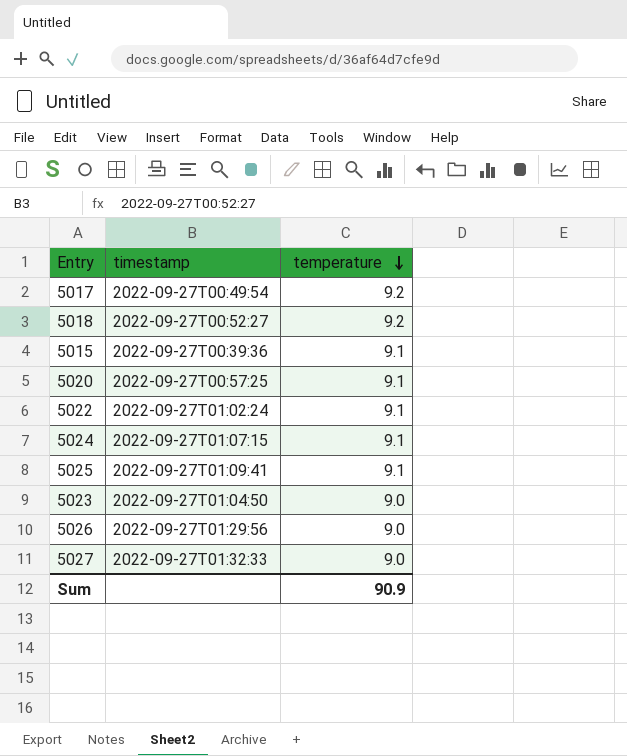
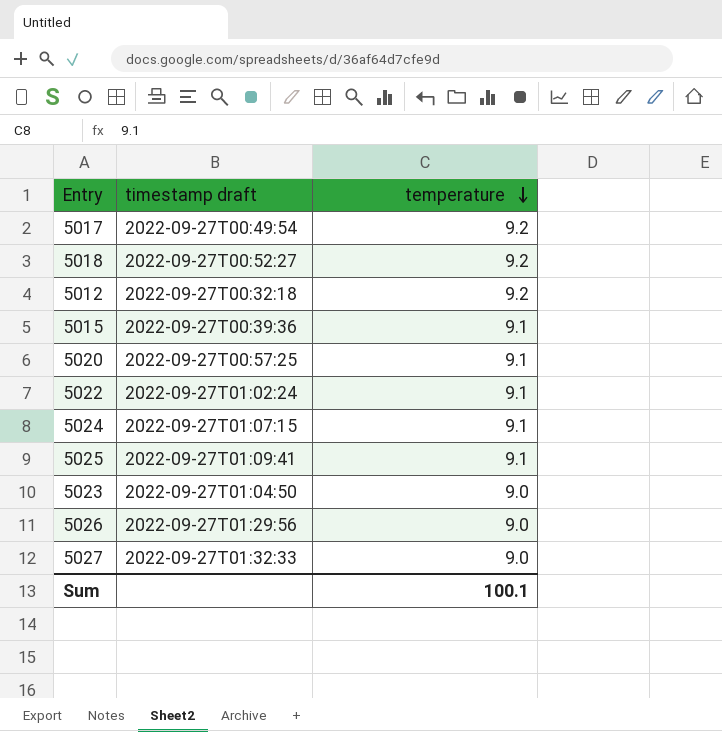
column name: timestamp -> timestamp draft
row 5012: none -> 2022-09-27T00:32:18 | 9.2
Sum | temperature: 90.9 -> 100.1

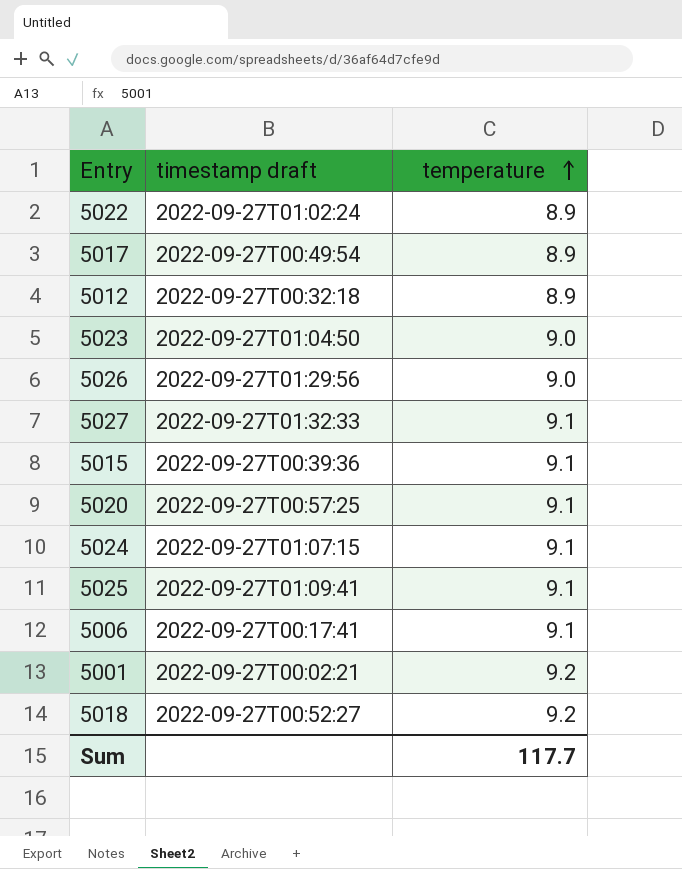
row order: temperature descending -> temperature ascending
5022 | temperature: 9.1 -> 8.9
5017 | temperature: 9.2 -> 8.9
5012 | temperature: 9.2 -> 8.9
5027 | temperature: 9.0 -> 9.1
row 5006: none -> 2022-09-27T00:17:41 | 9.1
row 5001: none -> 2022-09-27T00:02:21 | 9.2
Sum | temperature: 100.1 -> 117.7

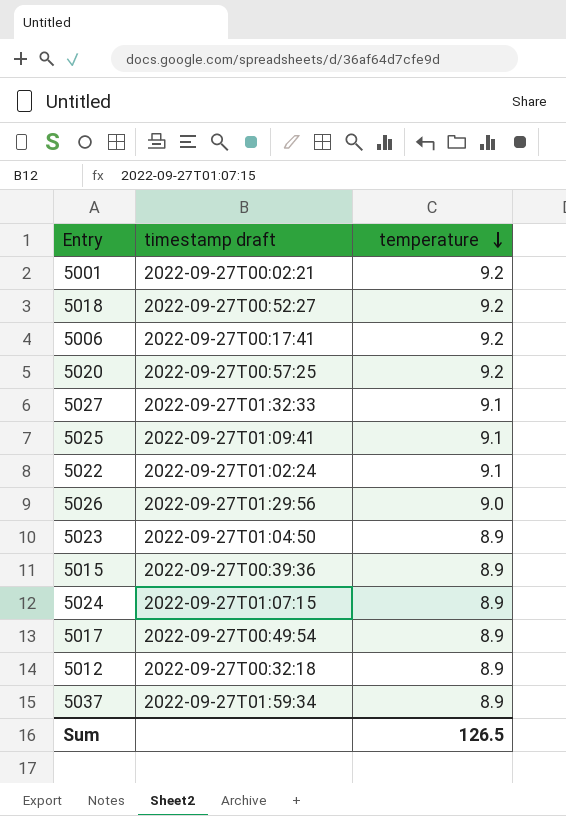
row order: temperature ascending -> temperature descending
5006 | temperature: 9.1 -> 9.2
5020 | temperature: 9.1 -> 9.2
5022 | temperature: 8.9 -> 9.1
5023 | temperature: 9.0 -> 8.9
5015 | temperature: 9.1 -> 8.9
5024 | temperature: 9.1 -> 8.9
row 5037: none -> 2022-09-27T01:59:34 | 8.9
Sum | temperature: 117.7 -> 126.5

